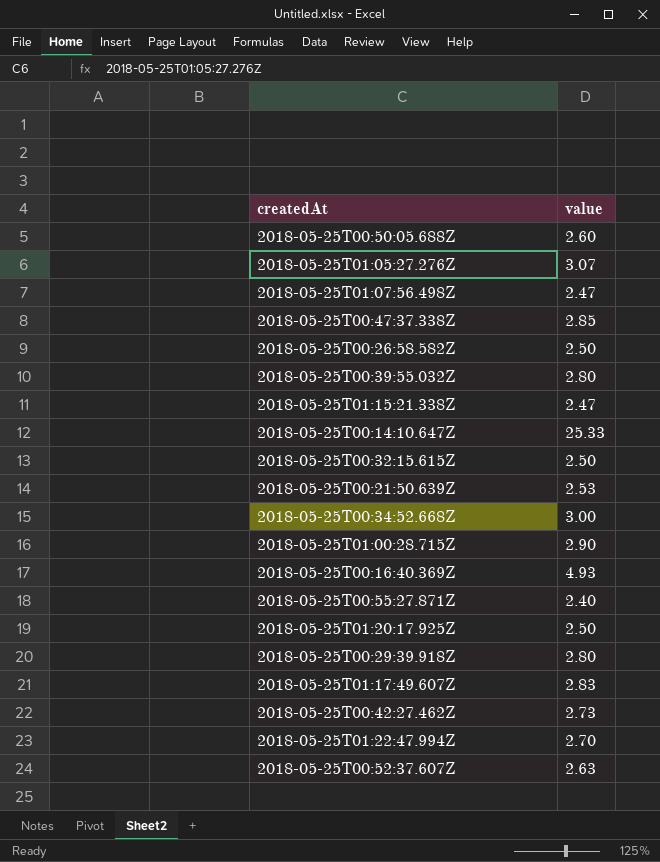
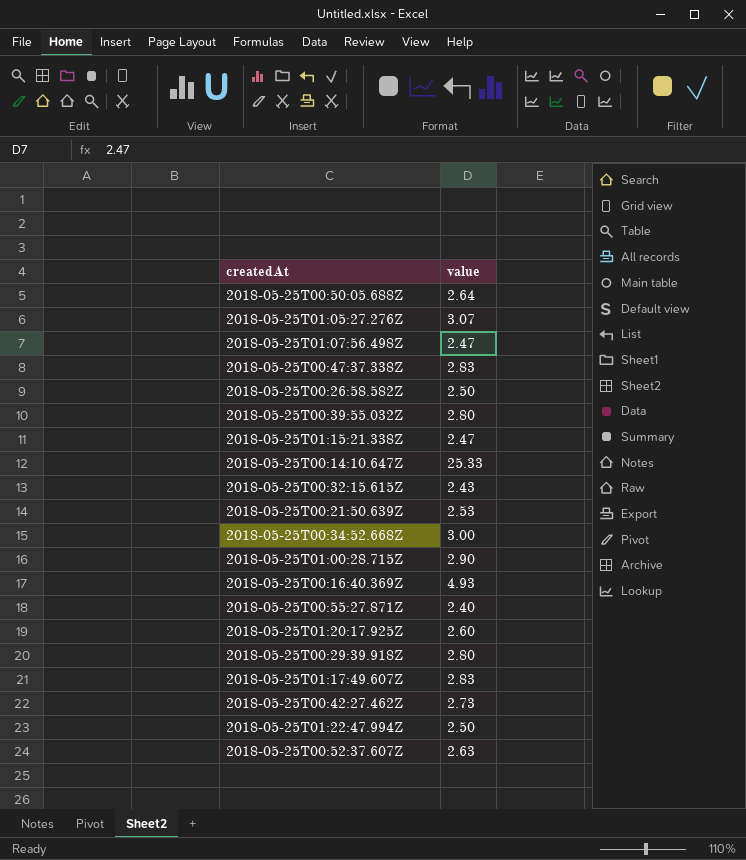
2018-05-25T00:50:05.688Z | value: 2.60 -> 2.64
2018-05-25T00:47:37.338Z | value: 2.85 -> 2.83
2018-05-25T00:32:15.615Z | value: 2.50 -> 2.43
2018-05-25T01:20:17.925Z | value: 2.50 -> 2.60
2018-05-25T01:22:47.994Z | value: 2.70 -> 2.50

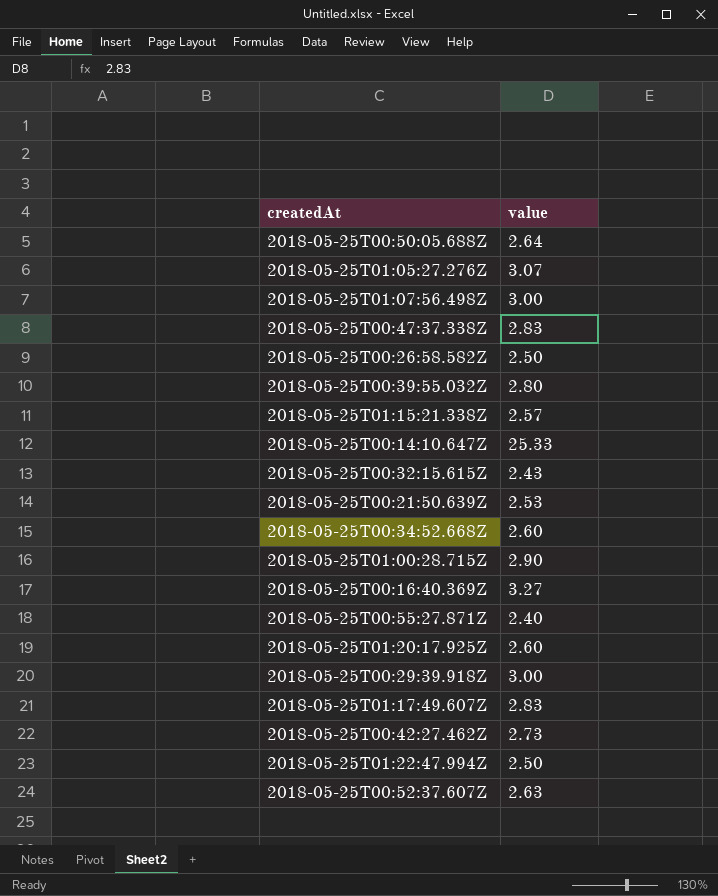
2018-05-25T01:07:56.498Z | value: 2.47 -> 3.00
2018-05-25T01:15:21.338Z | value: 2.47 -> 2.57
2018-05-25T00:34:52.668Z | value: 3.00 -> 2.60
2018-05-25T00:16:40.369Z | value: 4.93 -> 3.27
2018-05-25T00:29:39.918Z | value: 2.80 -> 3.00

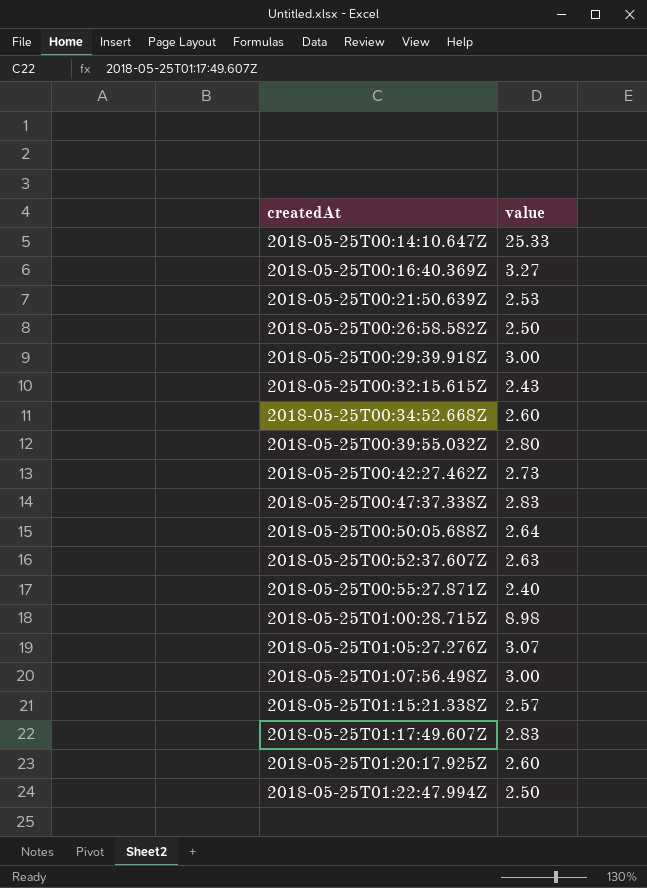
row order: none -> createdAt ascending
2018-05-25T01:00:28.715Z | value: 2.90 -> 8.98

